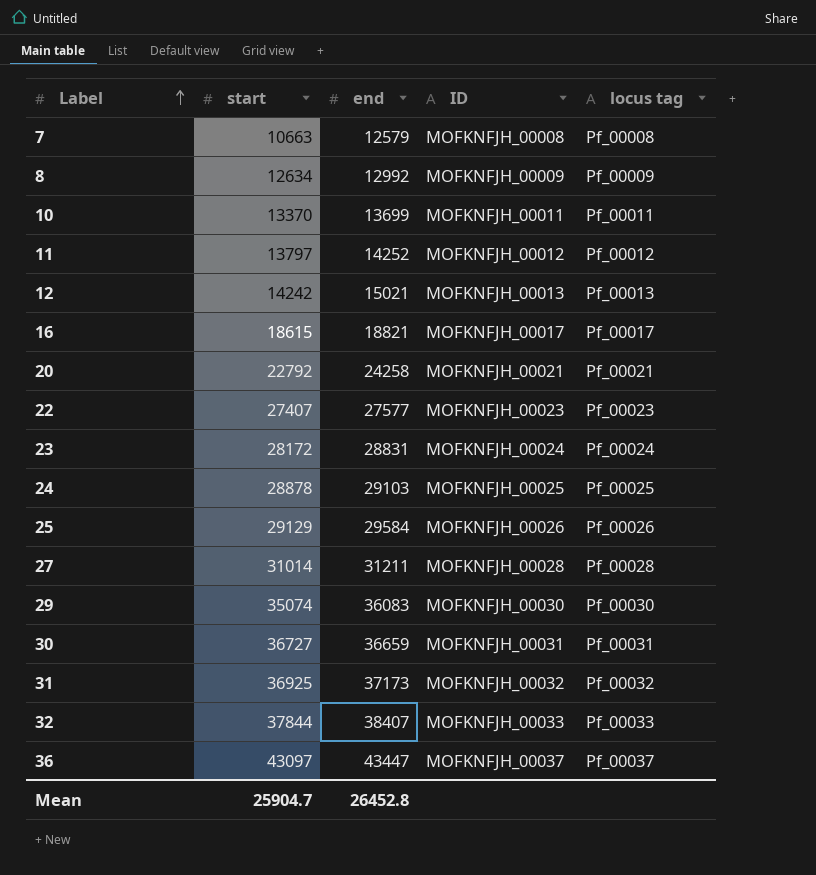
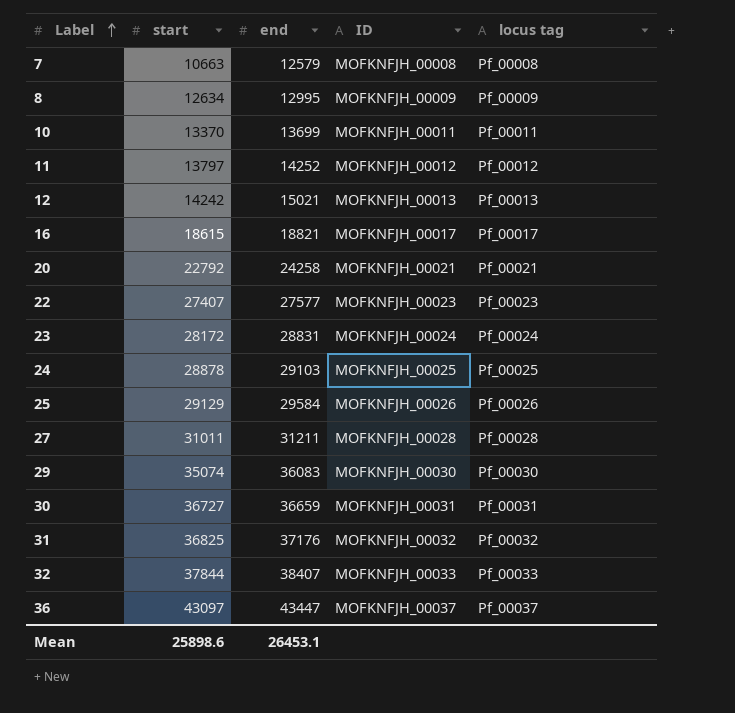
8 | end: 12992 -> 12995
27 | start: 31014 -> 31011
31 | start: 36925 -> 36825
31 | end: 37173 -> 37176
Mean | start: 25904.7 -> 25898.6
Mean | end: 26452.8 -> 26453.1

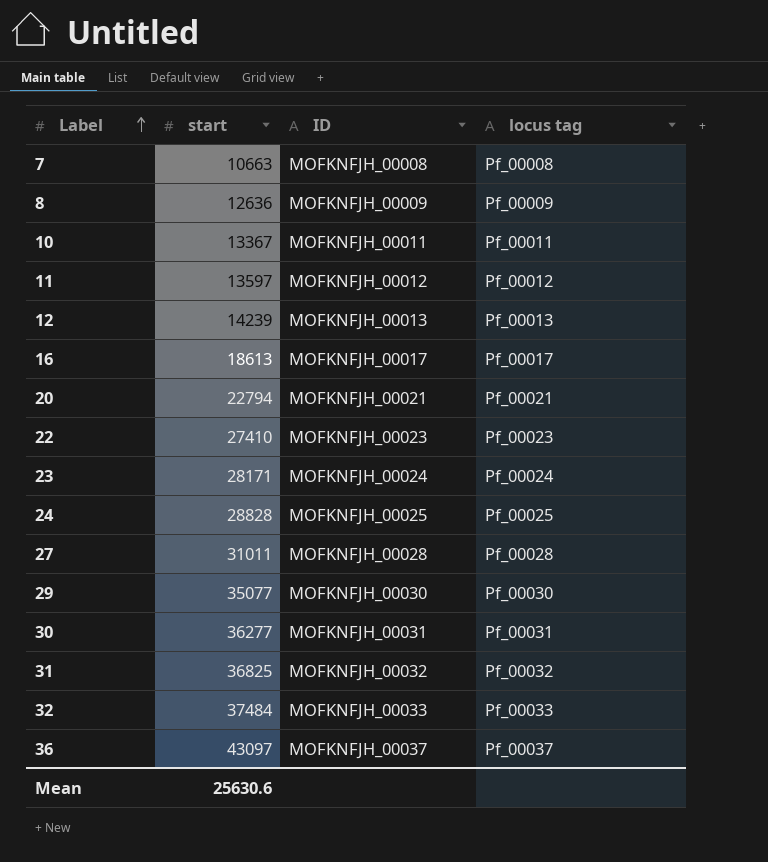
column end | position: 3 -> none
row 25: 29129 | 29584 | MOFKNFJH_00026 | Pf_00026 -> none
8 | start: 12634 -> 12636
10 | start: 13370 -> 13367
11 | start: 13797 -> 13597
12 | start: 14242 -> 14239
16 | start: 18615 -> 18613
20 | start: 22792 -> 22794
22 | start: 27407 -> 27410
23 | start: 28172 -> 28171
24 | start: 28878 -> 28828
29 | start: 35074 -> 35077
30 | start: 36727 -> 36277
32 | start: 37844 -> 37484
Mean | start: 25898.6 -> 25630.6

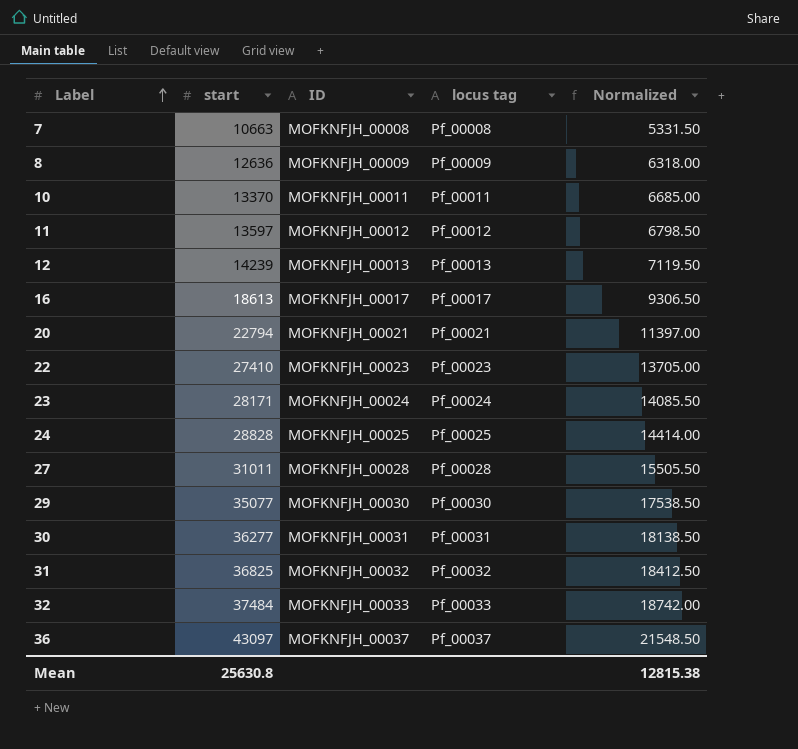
column Normalized | formula: none -> [start] * 0.5
10 | start: 13367 -> 13370
Mean | start: 25630.6 -> 25630.8

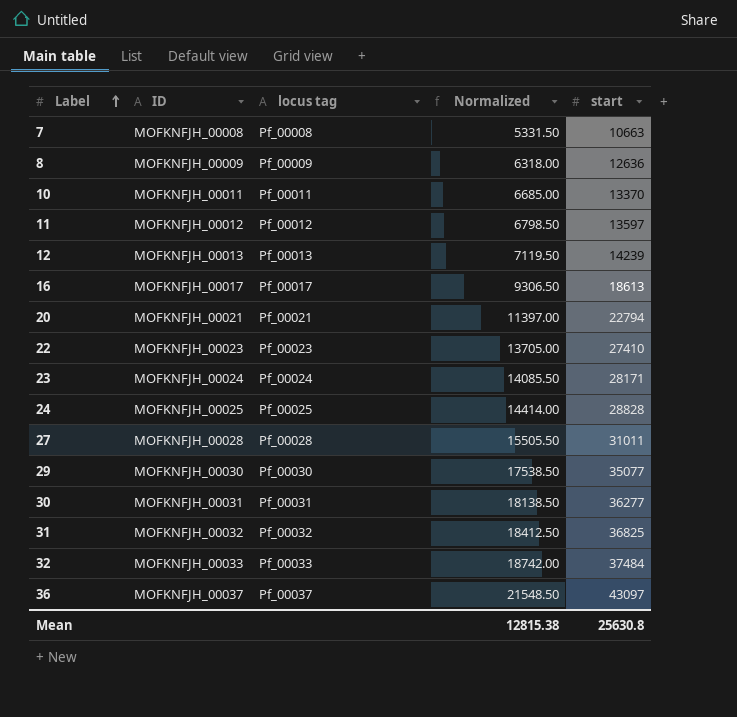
column start | position: 2 -> 5

